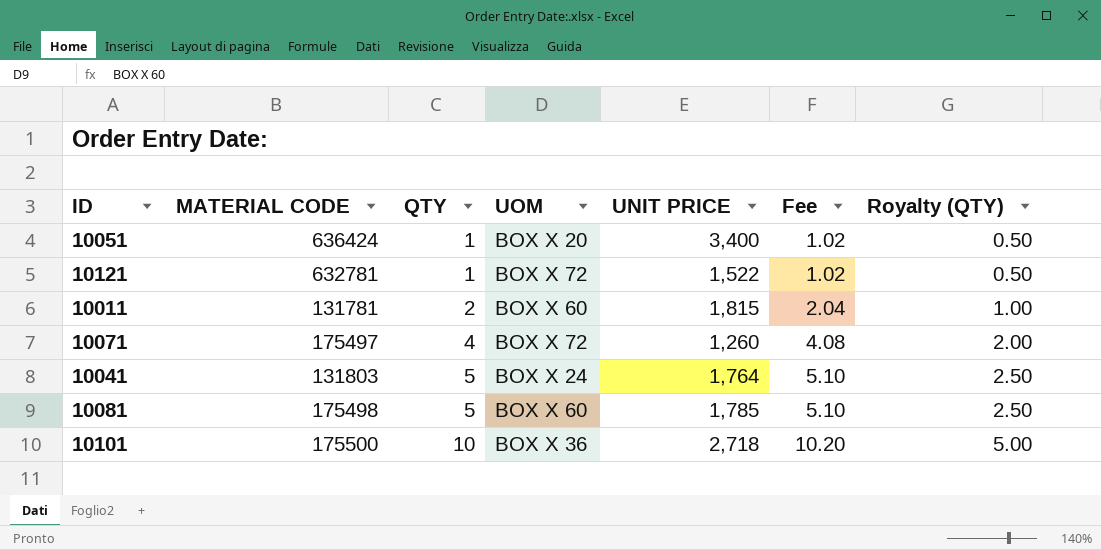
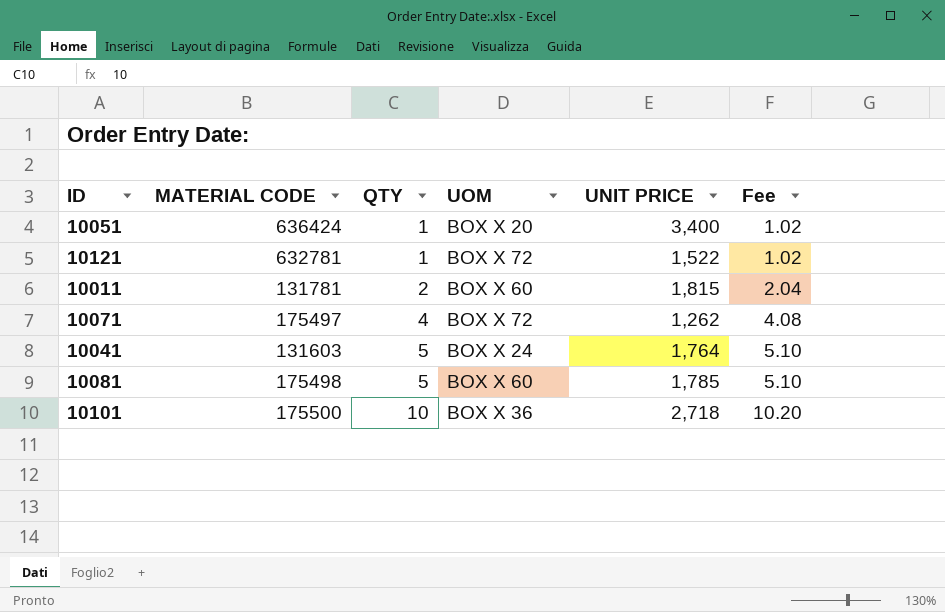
column Royalty (QTY) | formula: [QTY] * 0.5 -> none
10071 | UNIT PRICE: 1,260 -> 1,262
10041 | MATERIAL CODE: 131803 -> 131603

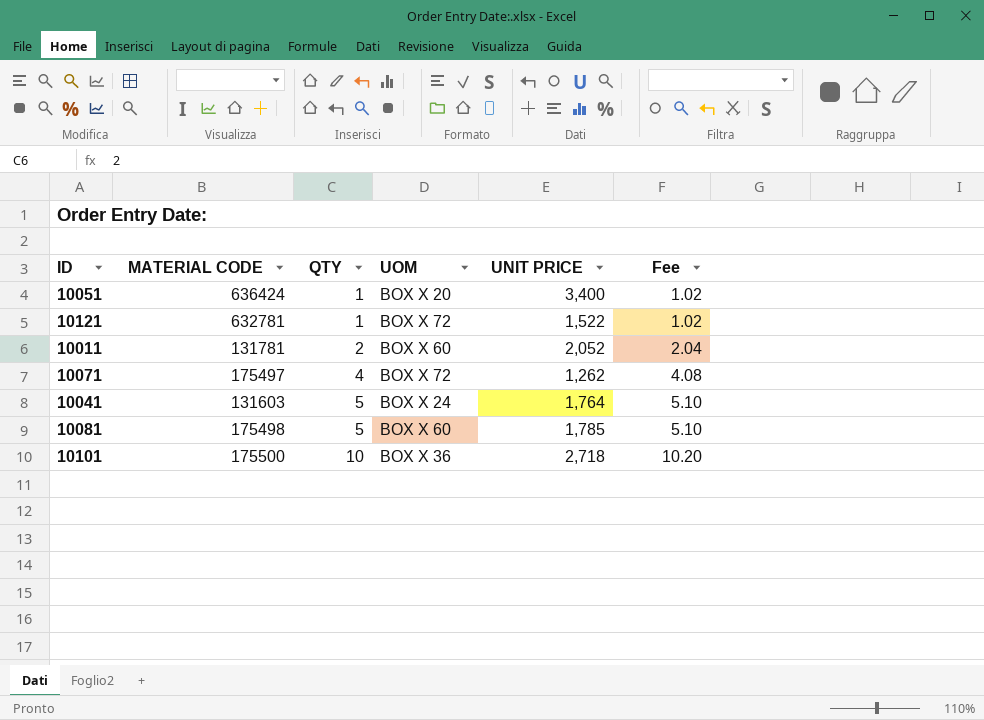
10011 | UNIT PRICE: 1,815 -> 2,052

